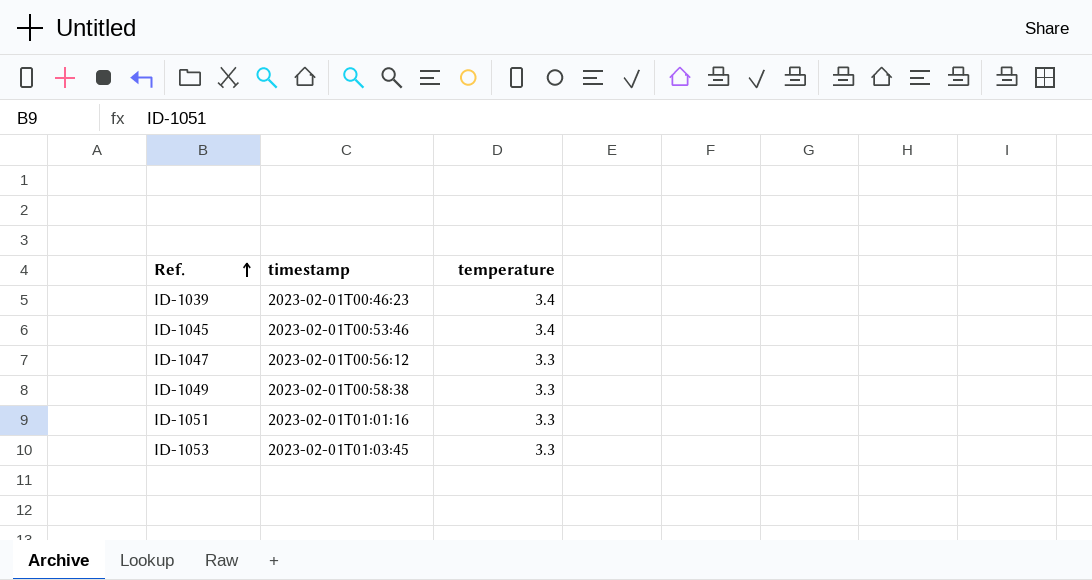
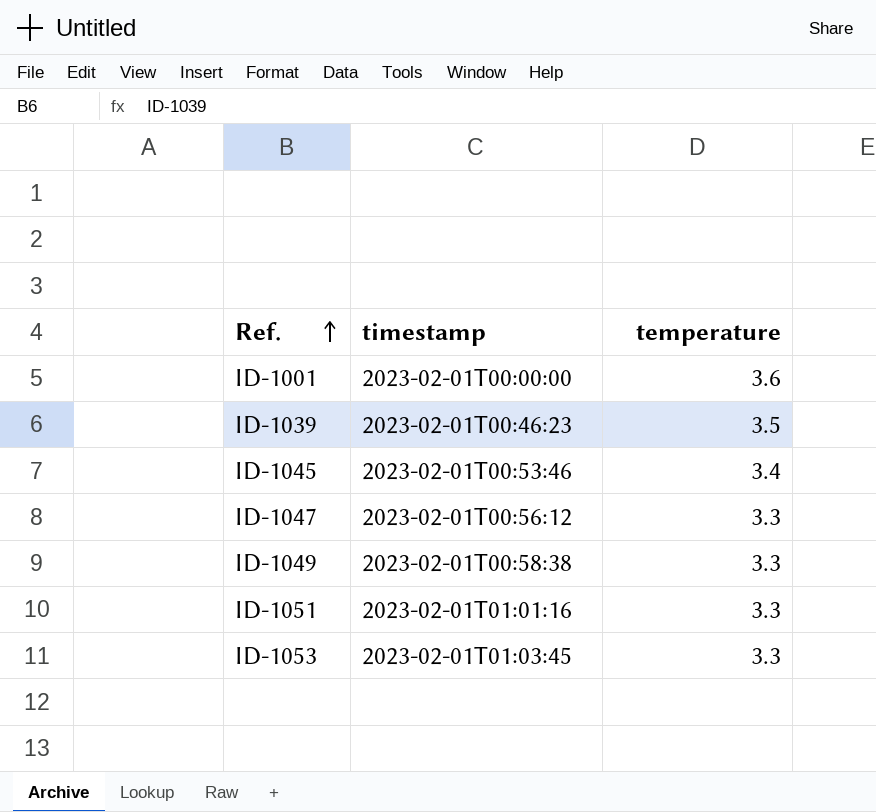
row ID-1001: none -> 2023-02-01T00:00:00 | 3.6
ID-1039 | temperature: 3.4 -> 3.5

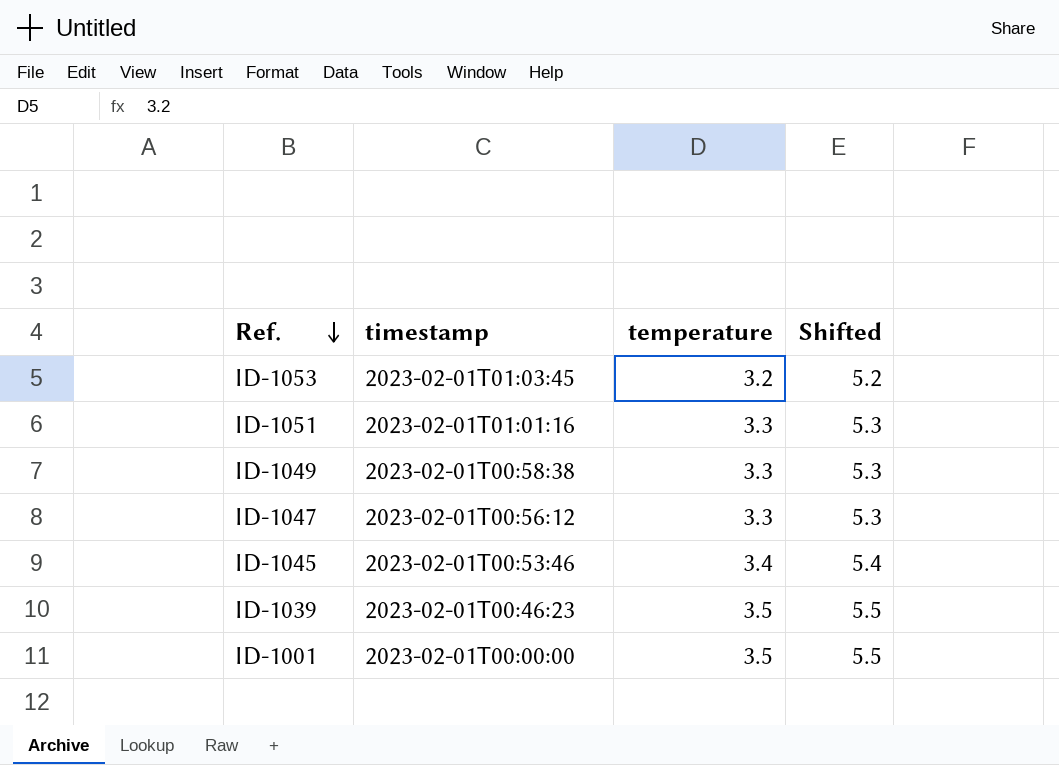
row order: Ref. ascending -> Ref. descending
column Shifted | formula: none -> [temperature] + 2
ID-1053 | temperature: 3.3 -> 3.2
ID-1001 | temperature: 3.6 -> 3.5

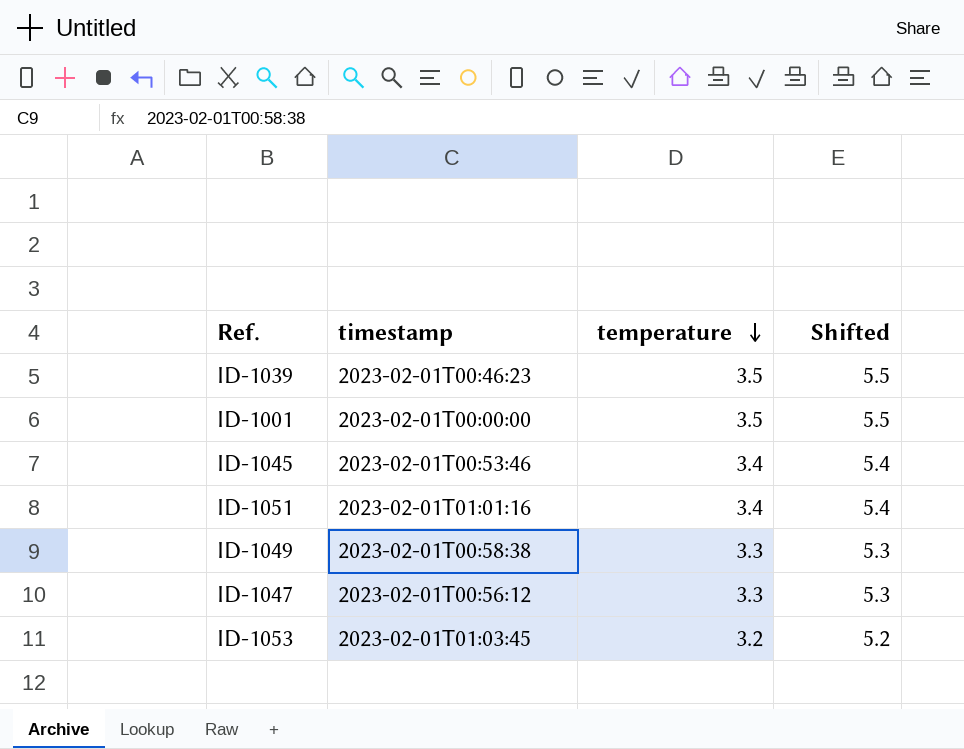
row order: Ref. descending -> temperature descending
ID-1051 | temperature: 3.3 -> 3.4
ID-1051 | Shifted: 5.3 -> 5.4

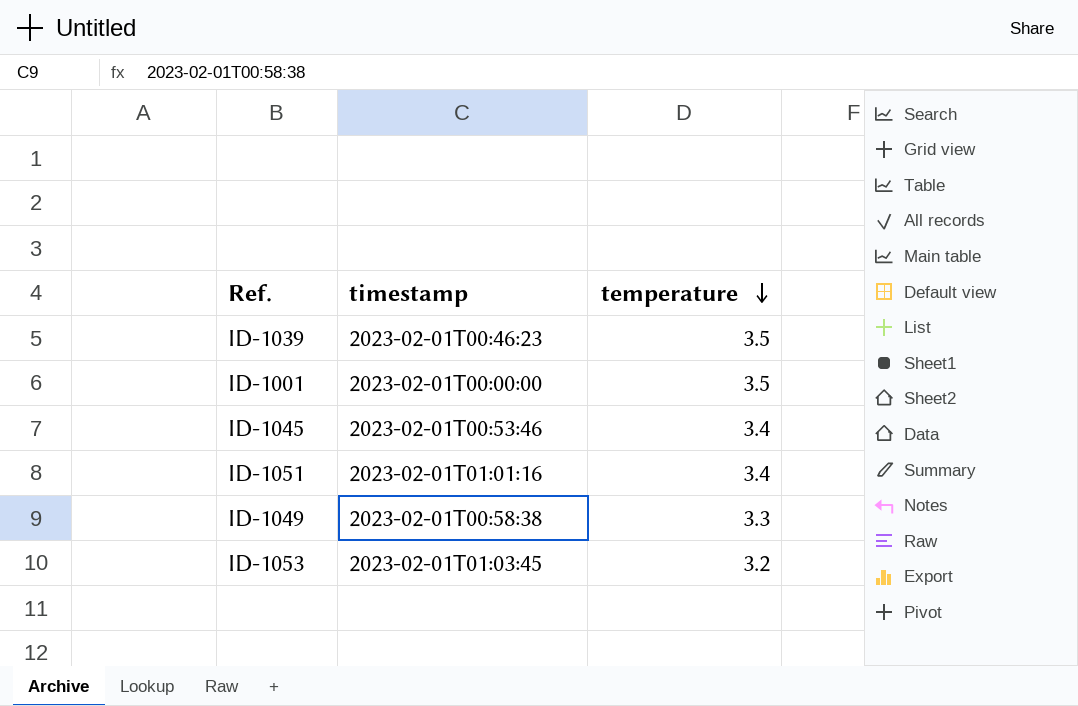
column Shifted | formula: [temperature] + 2 -> none
row ID-1047: 2023-02-01T00:56:12 | 3.3 | 5.3 -> none

